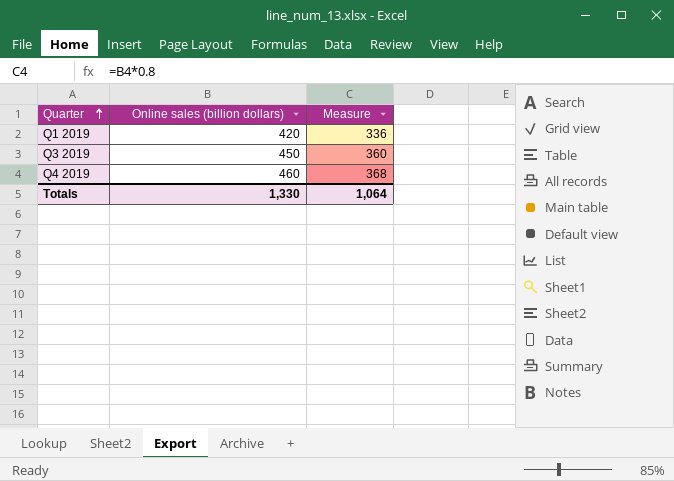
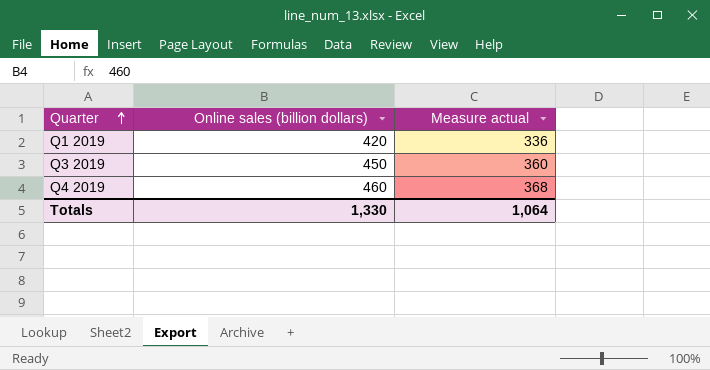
column name: Measure -> Measure actual

